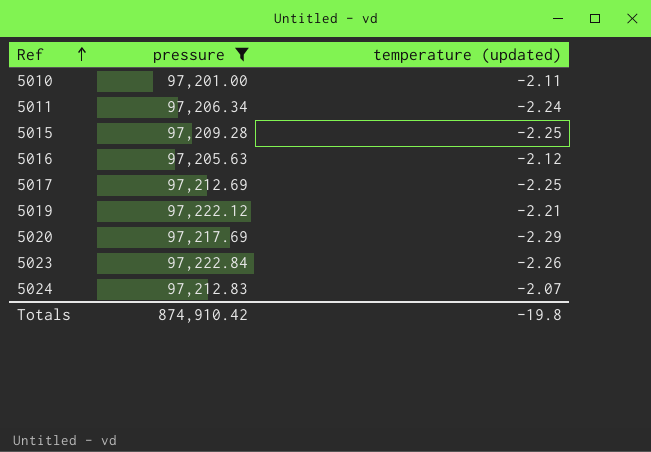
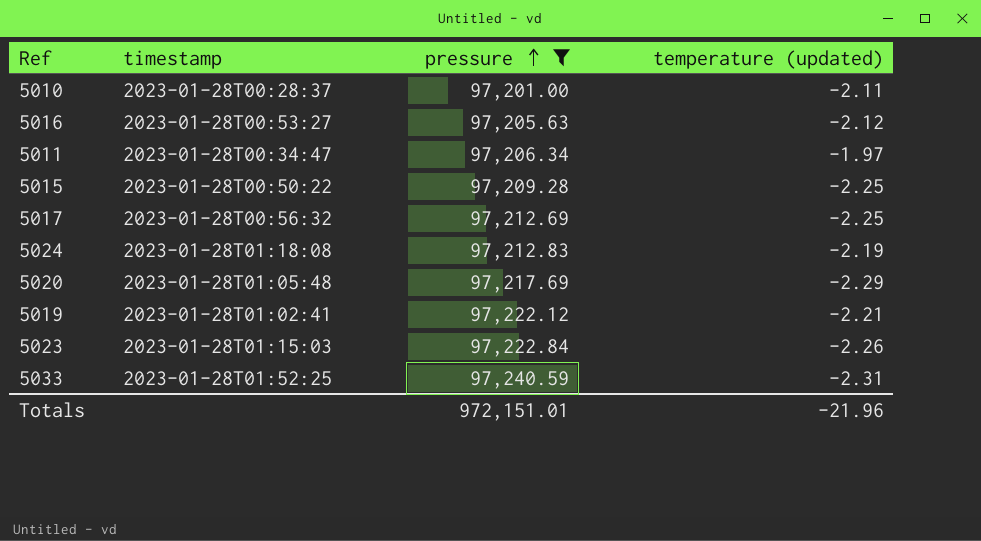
row order: Ref ascending -> pressure ascending
column timestamp | position: none -> 2
5011 | temperature (updated): -2.24 -> -1.97
5024 | temperature (updated): -2.07 -> -2.19
row 5033: none -> 2023-01-28T01:52:25 | 97,240.59 | -2.31
Totals | pressure: 874,910.42 -> 972,151.01
Totals | temperature (updated): -19.8 -> -21.96

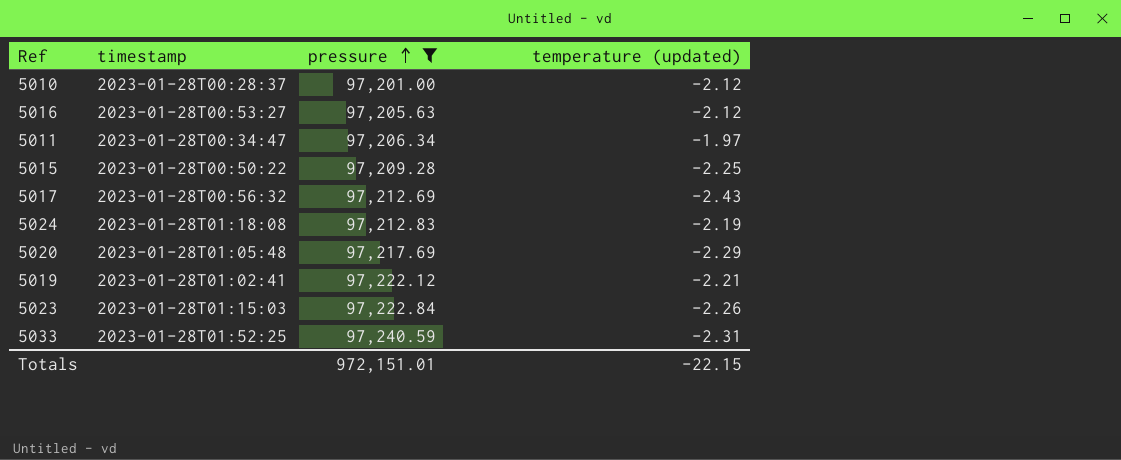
5010 | temperature (updated): -2.11 -> -2.12
5017 | temperature (updated): -2.25 -> -2.43
Totals | temperature (updated): -21.96 -> -22.15

